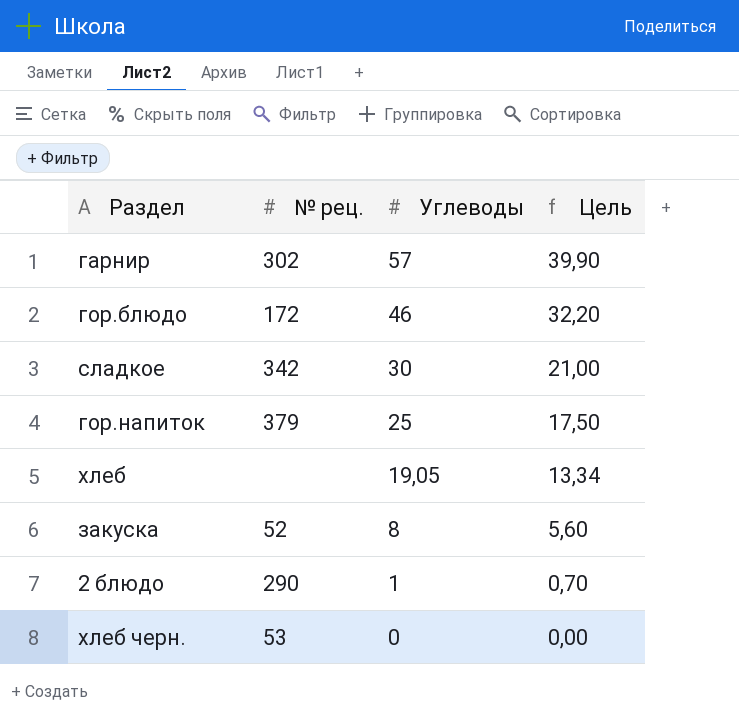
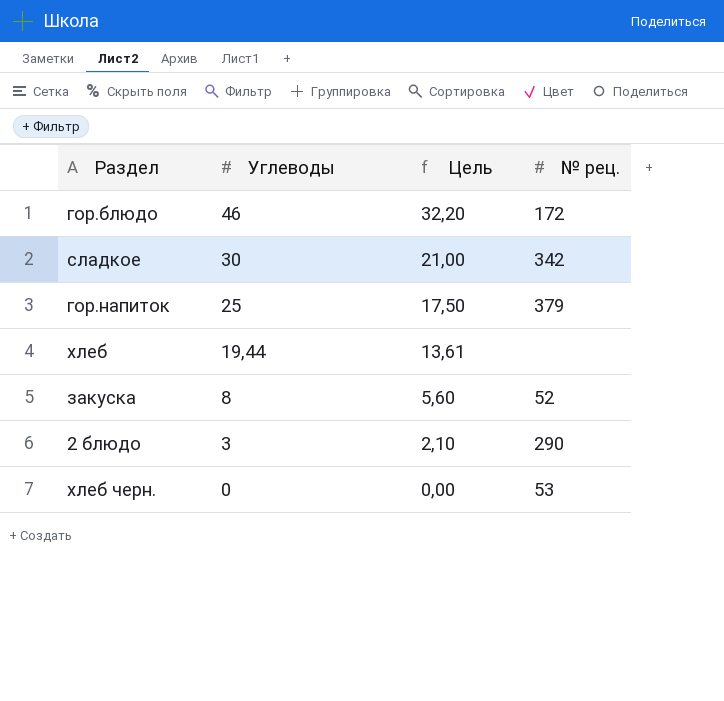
column № рец. | position: 2 -> 4
row гарнир: 302 | 57 | 39,90 -> none
хлеб | Углеводы: 19,05 -> 19,44
хлеб | Цель: 13,34 -> 13,61
2 блюдо | Углеводы: 1 -> 3
2 блюдо | Цель: 0,70 -> 2,10

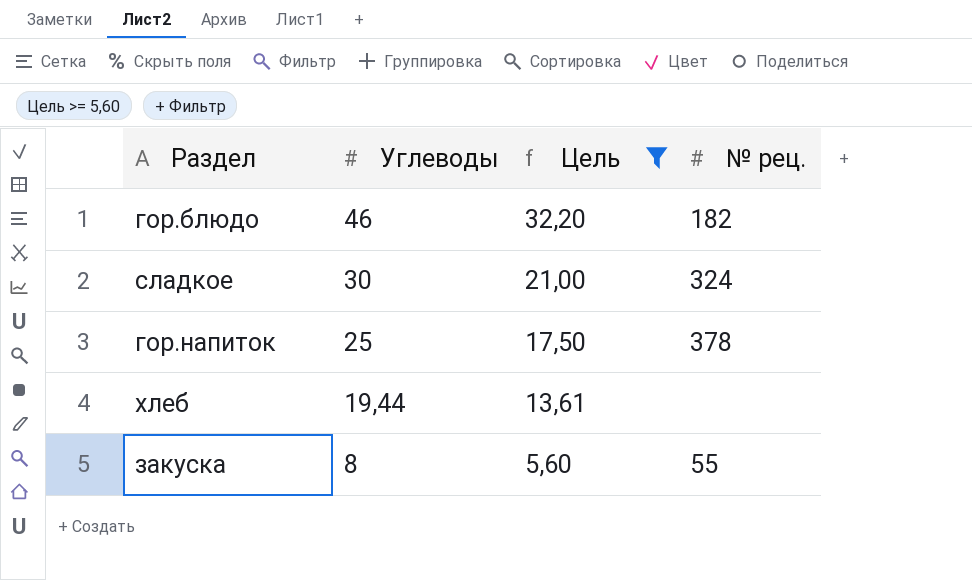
filter: none -> Цель >= 5,60
гор.блюдо | № рец.: 172 -> 182
сладкое | № рец.: 342 -> 324
гор.напиток | № рец.: 379 -> 378
закуска | № рец.: 52 -> 55

